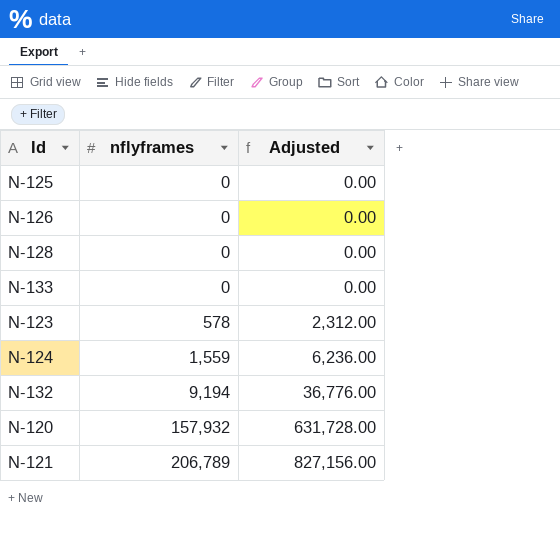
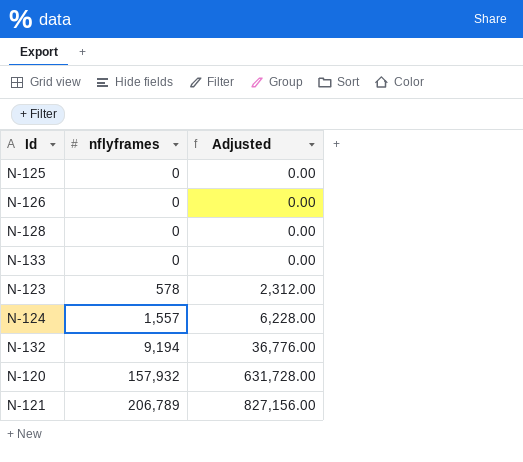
N-124 | nflyframes: 1,559 -> 1,557
N-124 | Adjusted: 6,236.00 -> 6,228.00

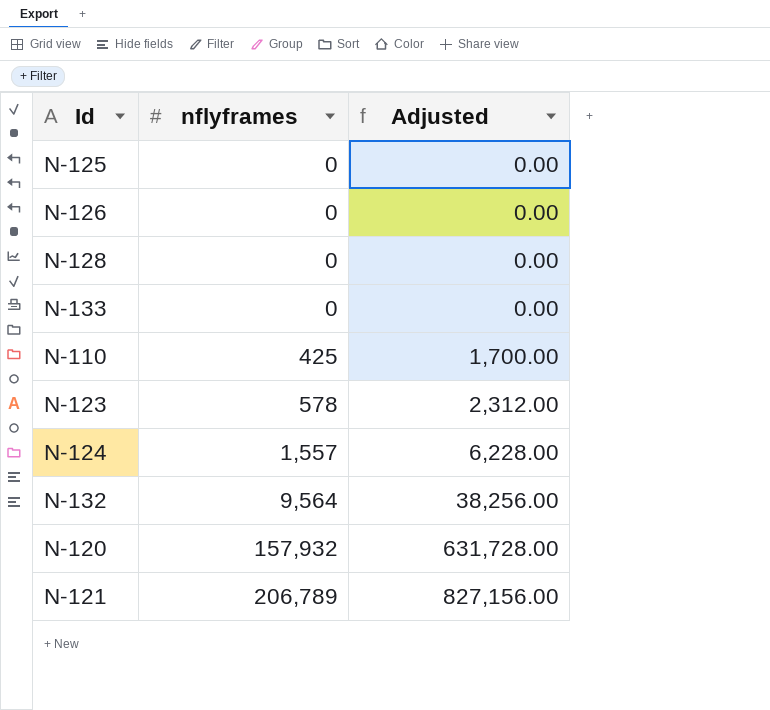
row N-110: none -> 425 | 1,700.00
N-132 | nflyframes: 9,194 -> 9,564
N-132 | Adjusted: 36,776.00 -> 38,256.00

